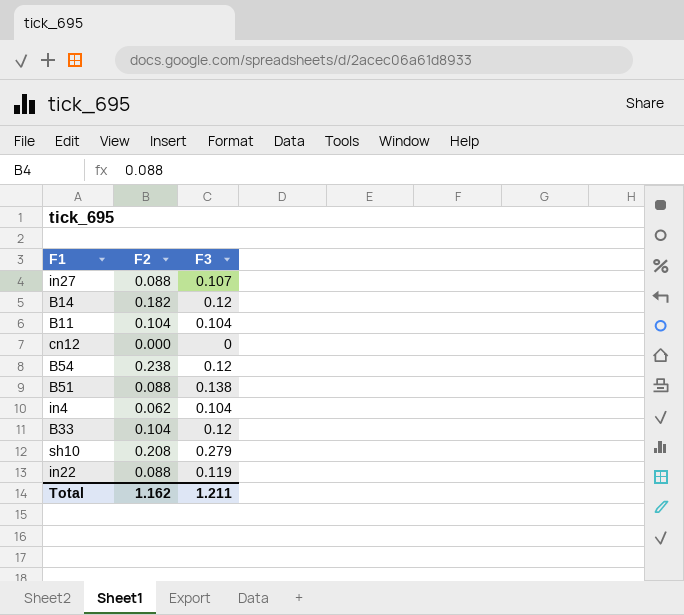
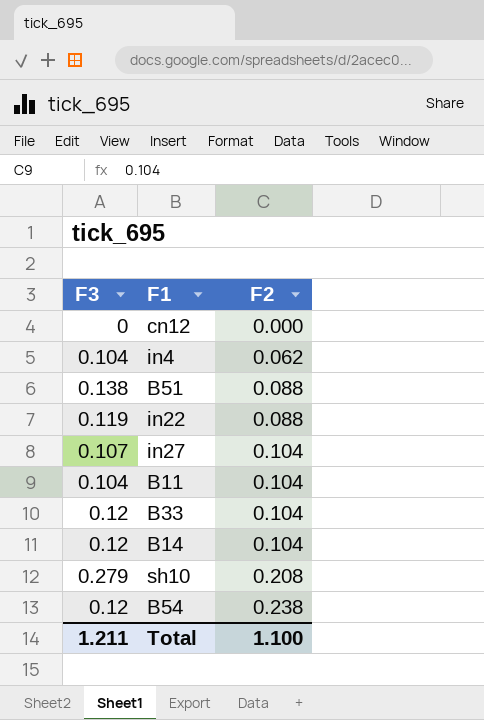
row order: none -> F2 ascending
column F3 | position: 3 -> 1
in27 | F2: 0.088 -> 0.104
B14 | F2: 0.182 -> 0.104
Total | F2: 1.162 -> 1.100

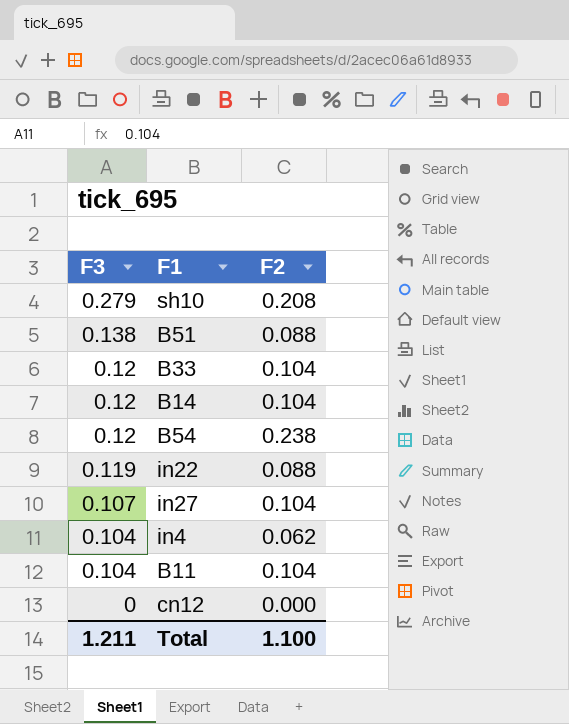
row order: F2 ascending -> F3 descending

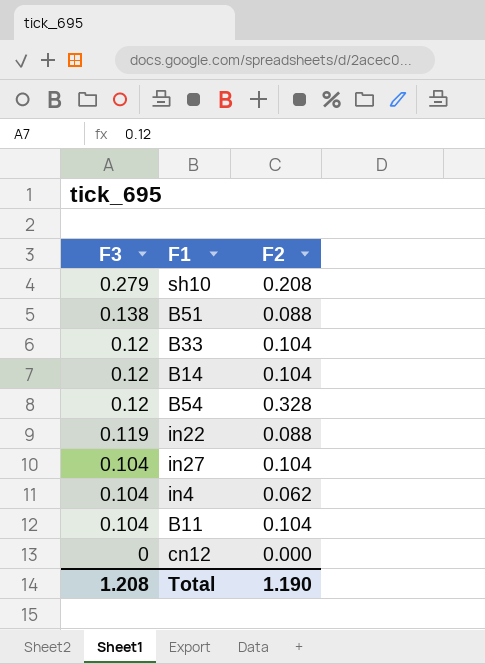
B54 | F2: 0.238 -> 0.328
in27 | F3: 0.107 -> 0.104
Total | F3: 1.211 -> 1.208
Total | F2: 1.100 -> 1.190

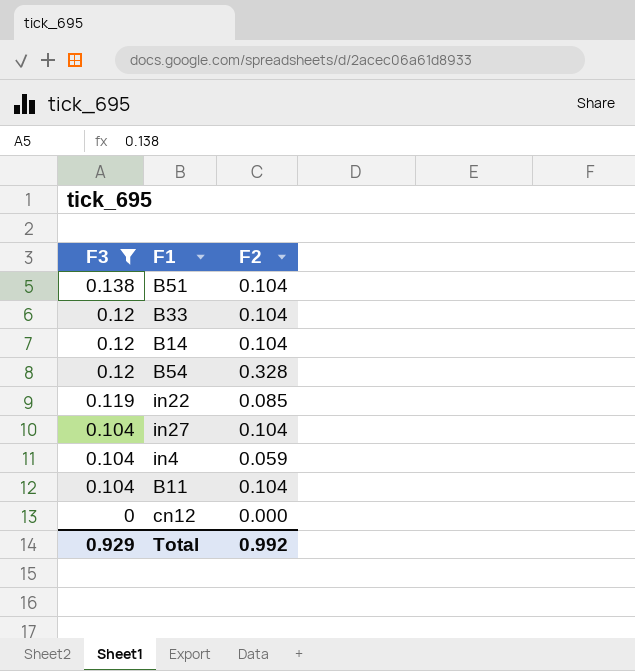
filter: none -> F3 != 0.279
B51 | F2: 0.088 -> 0.104
in22 | F2: 0.088 -> 0.085
in4 | F2: 0.062 -> 0.059
Total | F3: 1.208 -> 0.929
Total | F2: 1.190 -> 0.992

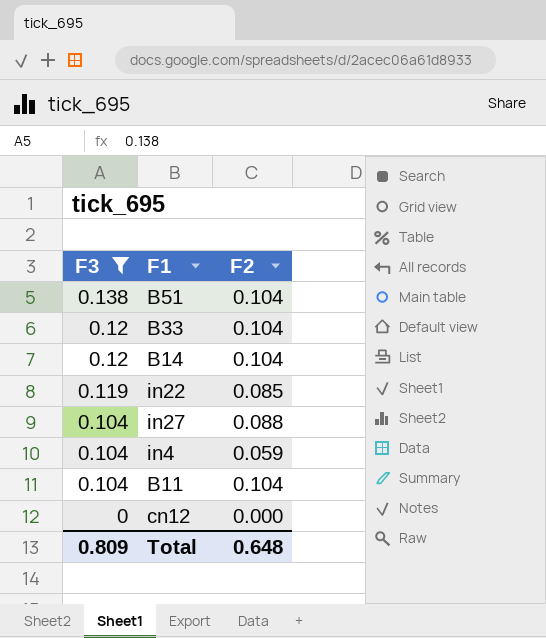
row B54: 0.12 | 0.328 -> none
in27 | F2: 0.104 -> 0.088
Total | F3: 0.929 -> 0.809
Total | F2: 0.992 -> 0.648

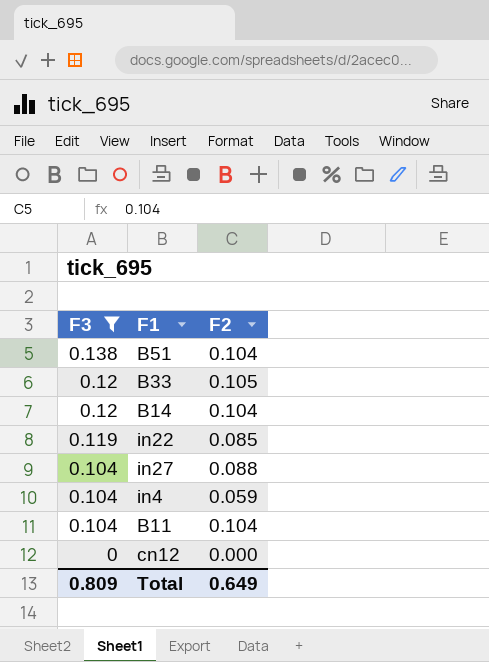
B33 | F2: 0.104 -> 0.105
Total | F2: 0.648 -> 0.649

